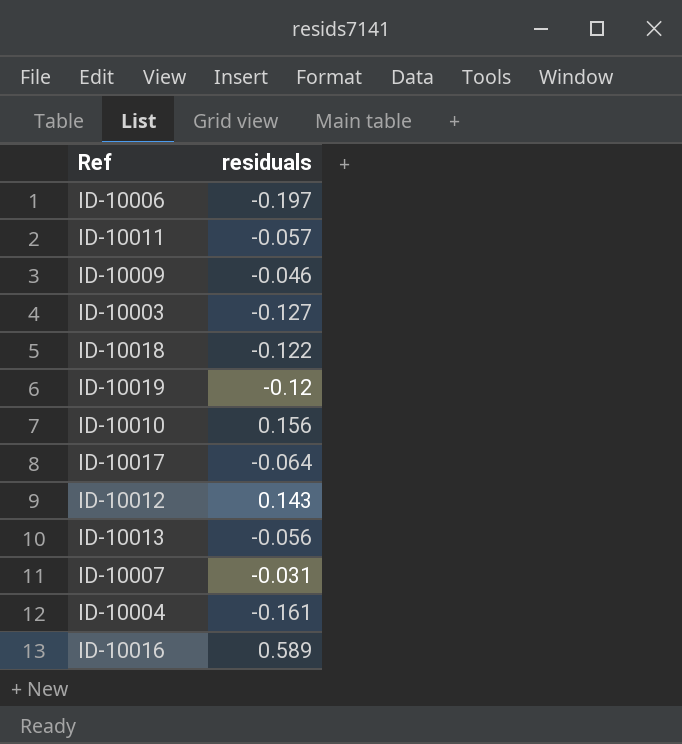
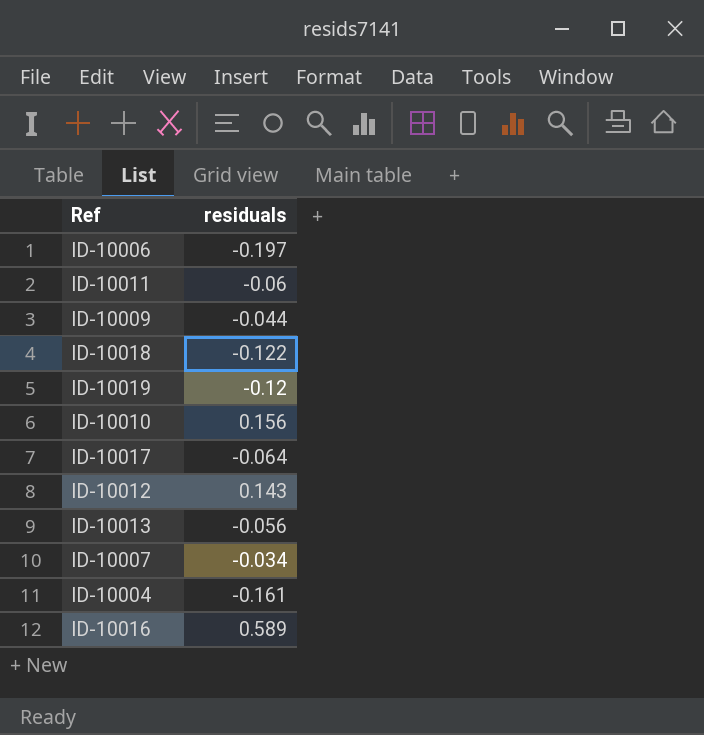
row ID-10003: -0.127 -> none
ID-10011 | residuals: -0.057 -> -0.06
ID-10009 | residuals: -0.046 -> -0.044
ID-10007 | residuals: -0.031 -> -0.034

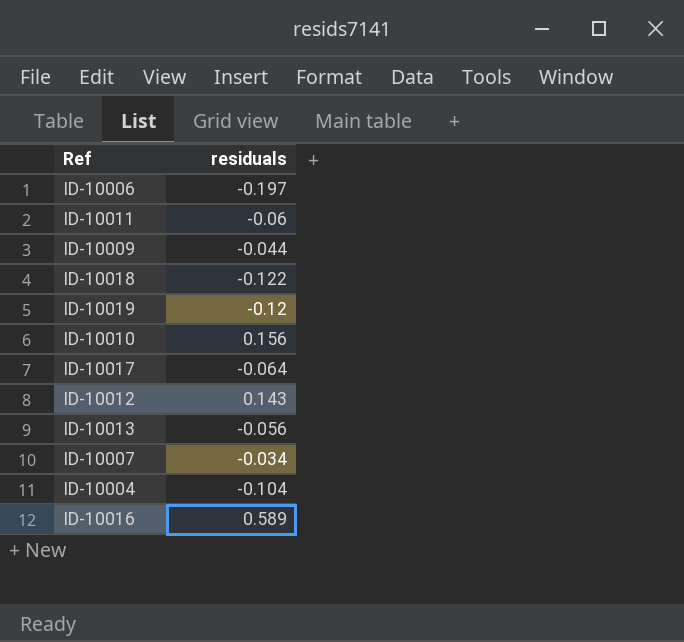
ID-10004 | residuals: -0.161 -> -0.104

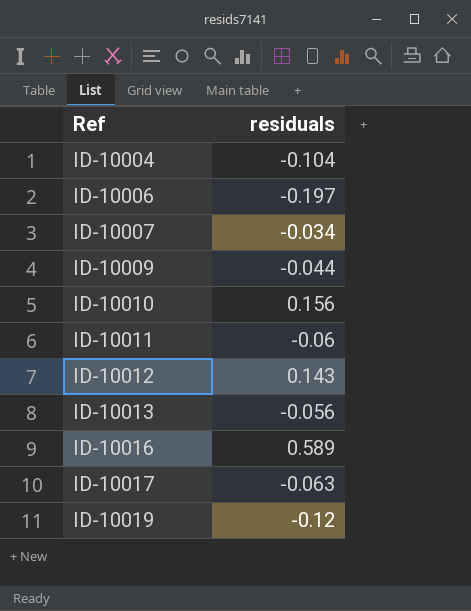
row order: none -> Ref ascending
row ID-10018: -0.122 -> none
ID-10017 | residuals: -0.064 -> -0.063

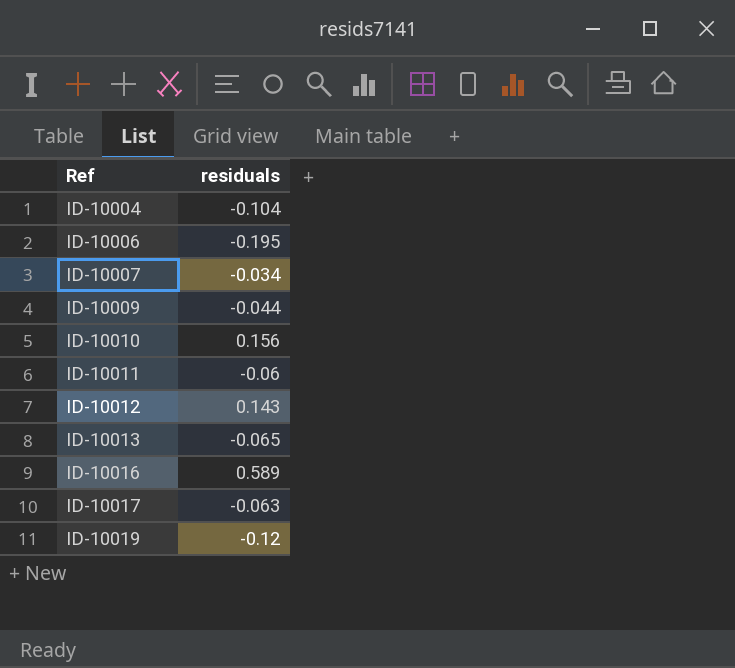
ID-10006 | residuals: -0.197 -> -0.195
ID-10013 | residuals: -0.056 -> -0.065

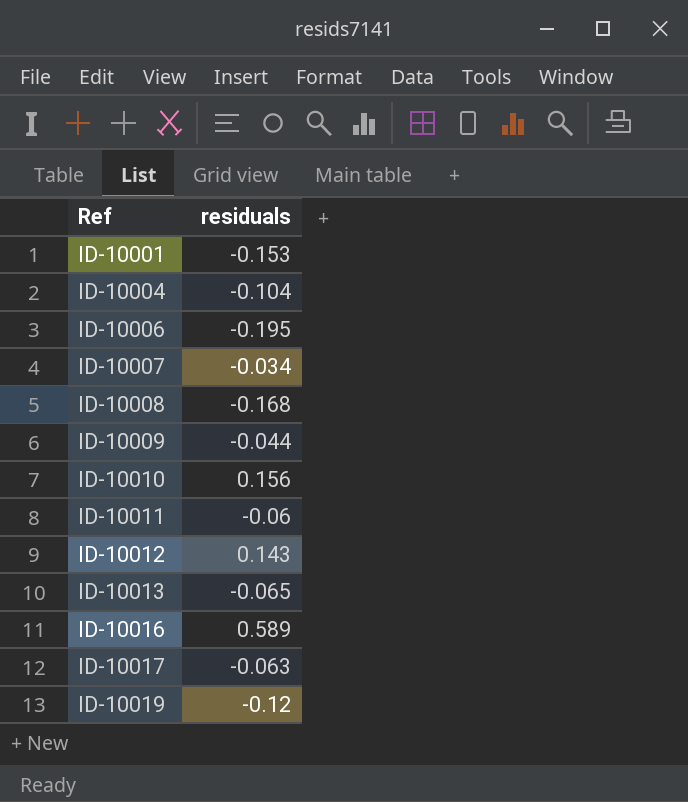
row ID-10001: none -> -0.153
row ID-10008: none -> -0.168

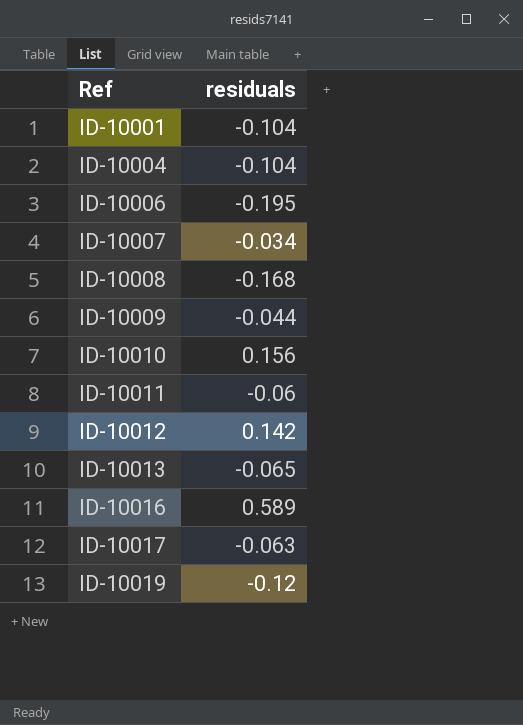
ID-10001 | residuals: -0.153 -> -0.104
ID-10012 | residuals: 0.143 -> 0.142

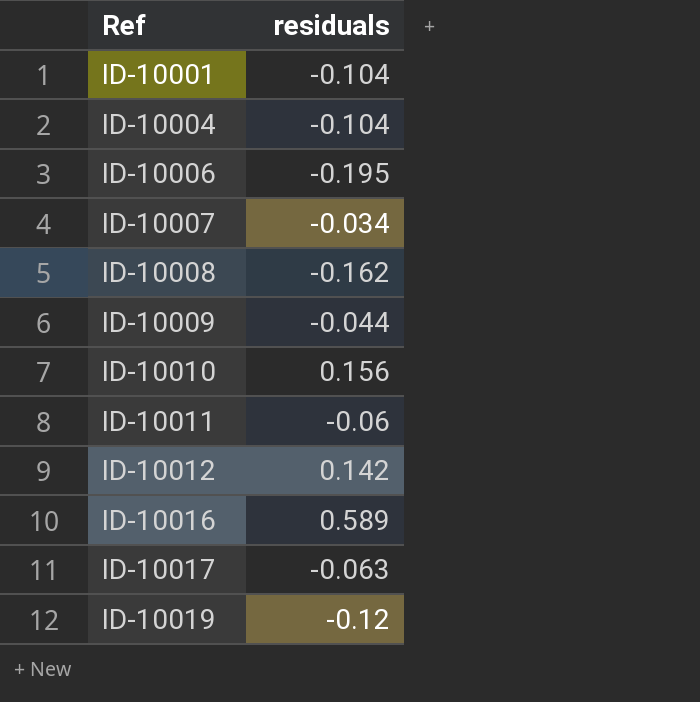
row ID-10013: -0.065 -> none
ID-10008 | residuals: -0.168 -> -0.162

